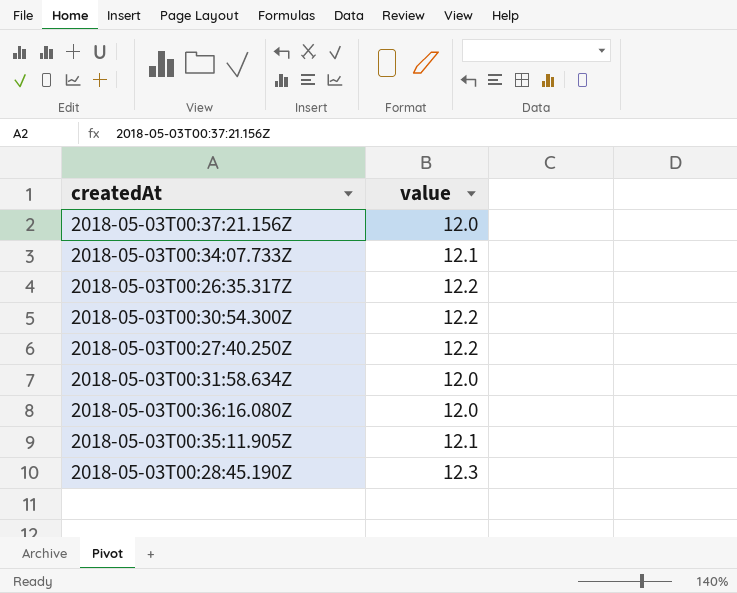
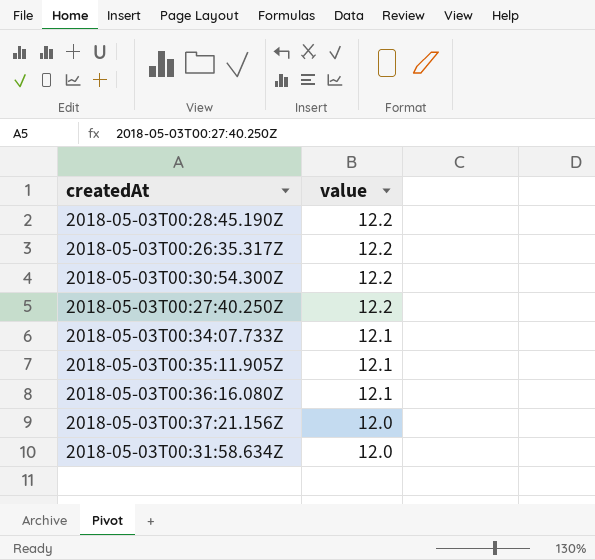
row order: none -> value descending
2018-05-03T00:28:45.190Z | value: 12.3 -> 12.2
2018-05-03T00:36:16.080Z | value: 12.0 -> 12.1

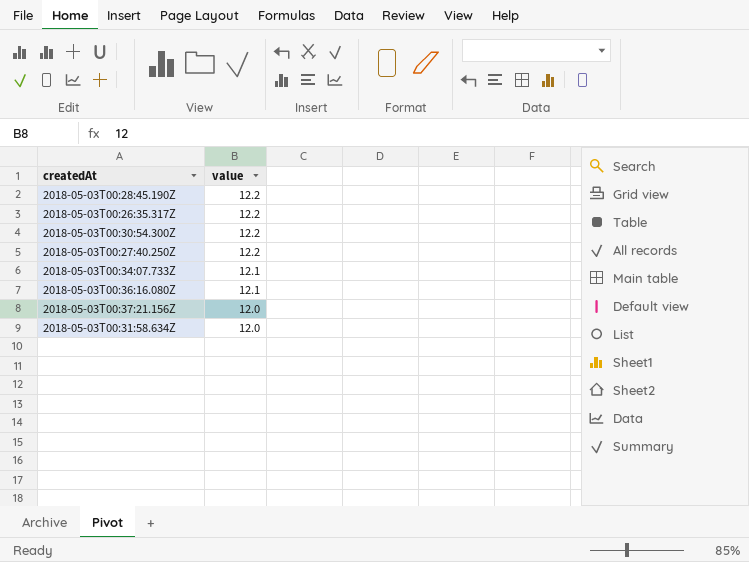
row 2018-05-03T00:35:11.905Z: 12.1 -> none

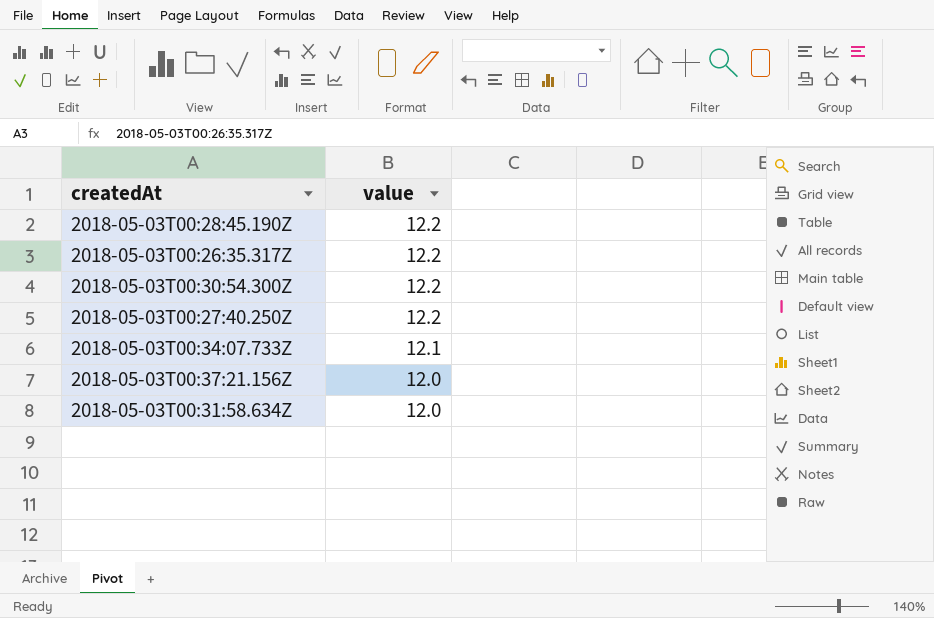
row 2018-05-03T00:36:16.080Z: 12.1 -> none

